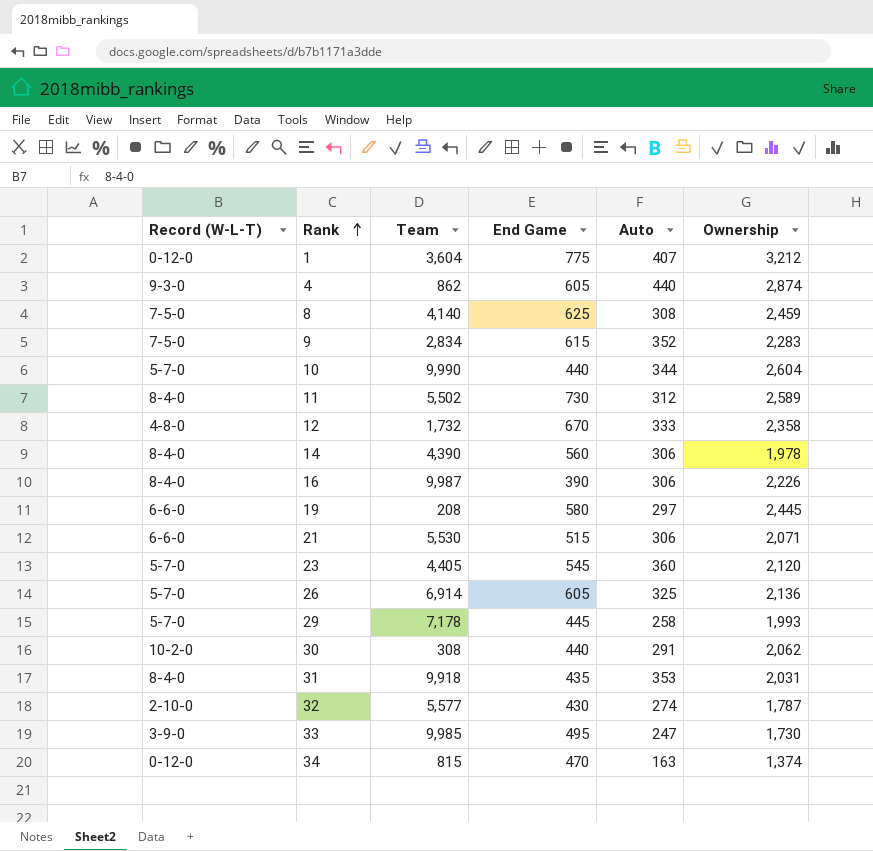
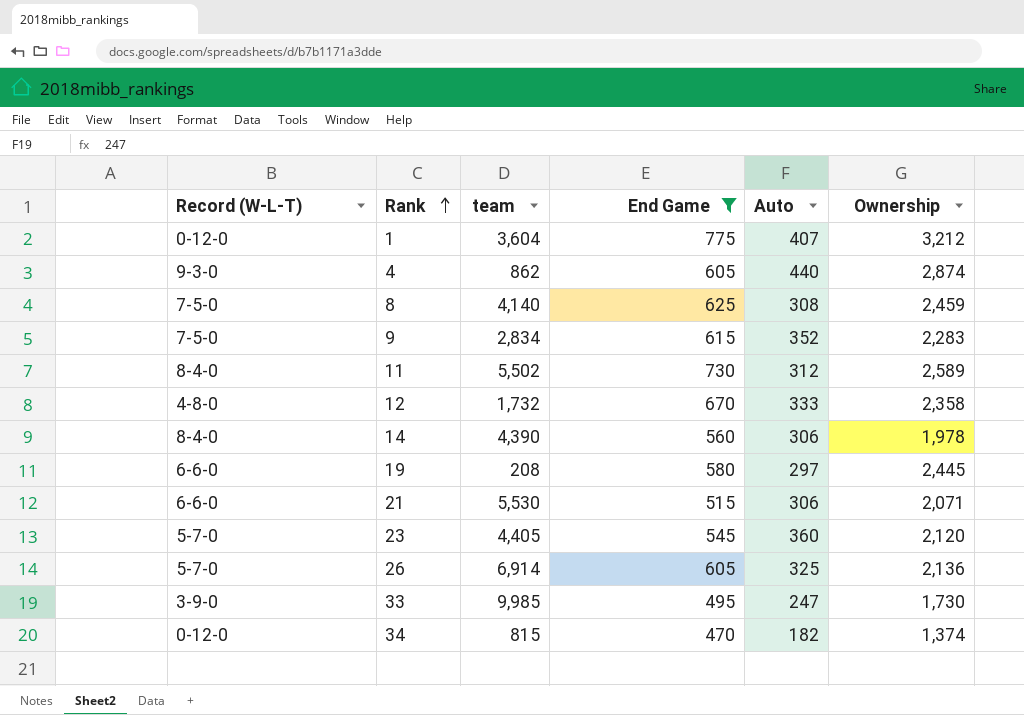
filter: none -> End Game >= 470
column name: Team -> team
34 | Auto: 163 -> 182

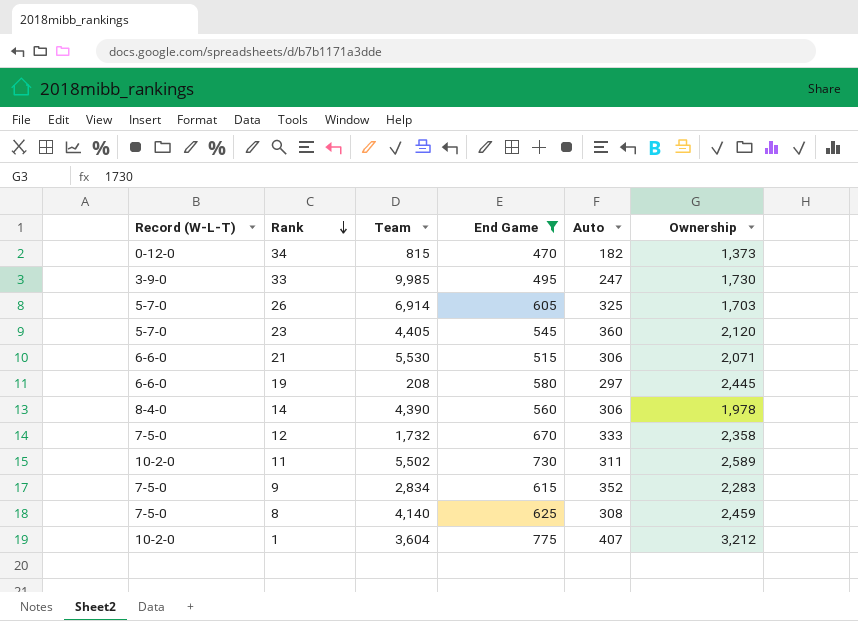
row order: Rank ascending -> Rank descending
column name: team -> Team
row 4: 9-3-0 | 862 | 605 | 440 | 2,874 -> none
34 | Ownership: 1,374 -> 1,373
26 | Ownership: 2,136 -> 1,703
12 | Record (W-L-T): 4-8-0 -> 7-5-0
11 | Record (W-L-T): 8-4-0 -> 10-2-0
11 | Auto: 312 -> 311
1 | Record (W-L-T): 0-12-0 -> 10-2-0

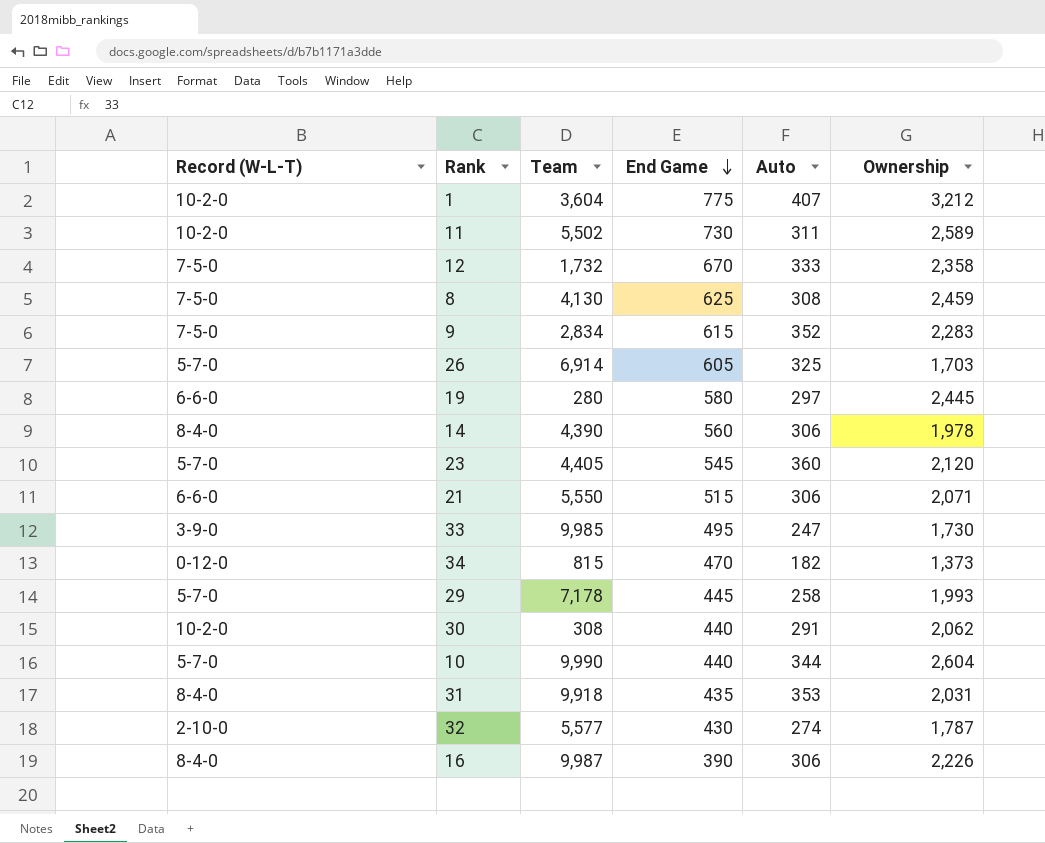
filter: End Game >= 470 -> none
row order: Rank descending -> End Game descending
8 | Team: 4,140 -> 4,130
19 | Team: 208 -> 280
21 | Team: 5,530 -> 5,550

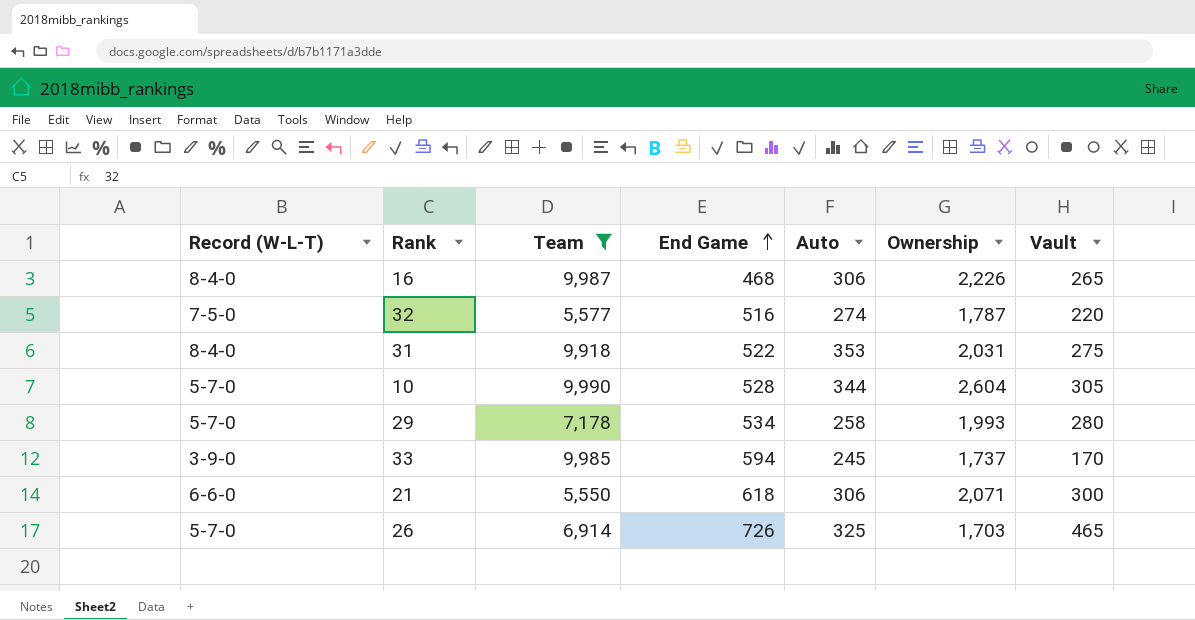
filter: none -> Team >= 5,550
row order: End Game descending -> End Game ascending
column Vault | position: none -> 7
16 | End Game: 390 -> 468
32 | Record (W-L-T): 2-10-0 -> 7-5-0
32 | End Game: 430 -> 516
31 | End Game: 435 -> 522
10 | End Game: 440 -> 528
29 | End Game: 445 -> 534
33 | End Game: 495 -> 594
33 | Auto: 247 -> 245
33 | Ownership: 1,730 -> 1,737
21 | End Game: 515 -> 618
26 | End Game: 605 -> 726

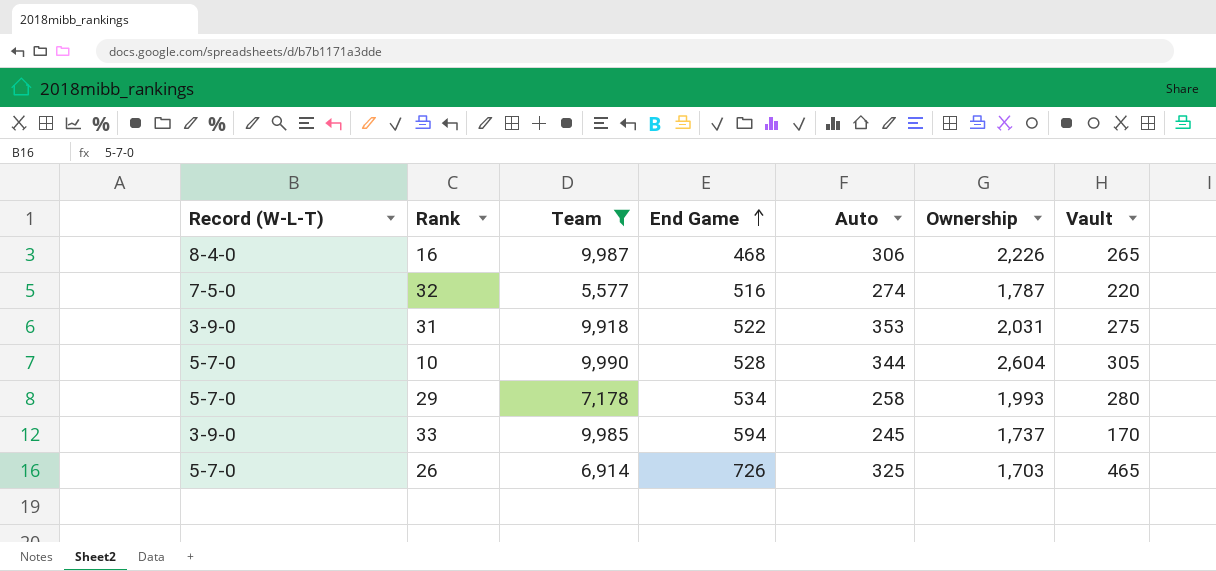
row 21: 6-6-0 | 5,550 | 618 | 306 | 2,071 | 300 -> none
31 | Record (W-L-T): 8-4-0 -> 3-9-0

